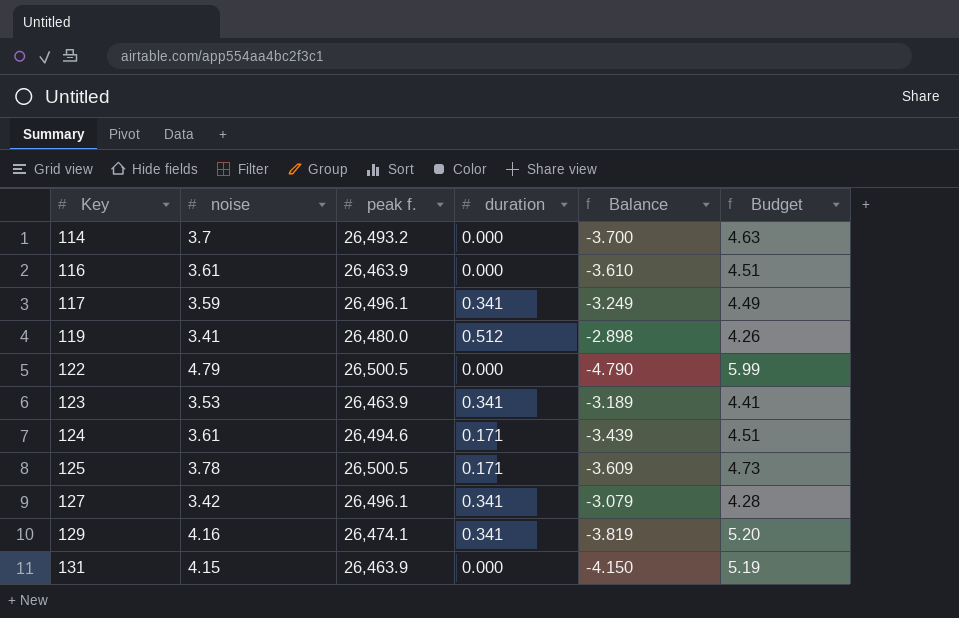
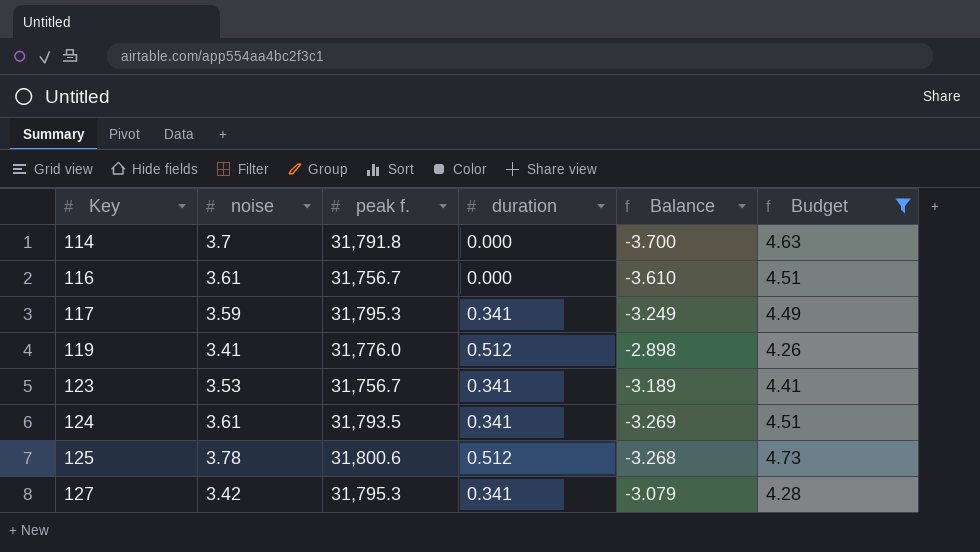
filter: none -> Budget <= 4.73
114 | peak f.: 26,493.2 -> 31,791.8
116 | peak f.: 26,463.9 -> 31,756.7
117 | peak f.: 26,496.1 -> 31,795.3
119 | peak f.: 26,480.0 -> 31,776.0
123 | peak f.: 26,463.9 -> 31,756.7
124 | peak f.: 26,494.6 -> 31,793.5
124 | duration: 0.171 -> 0.341
124 | Balance: -3.439 -> -3.269
125 | peak f.: 26,500.5 -> 31,800.6
125 | duration: 0.171 -> 0.512
125 | Balance: -3.609 -> -3.268
127 | peak f.: 26,496.1 -> 31,795.3

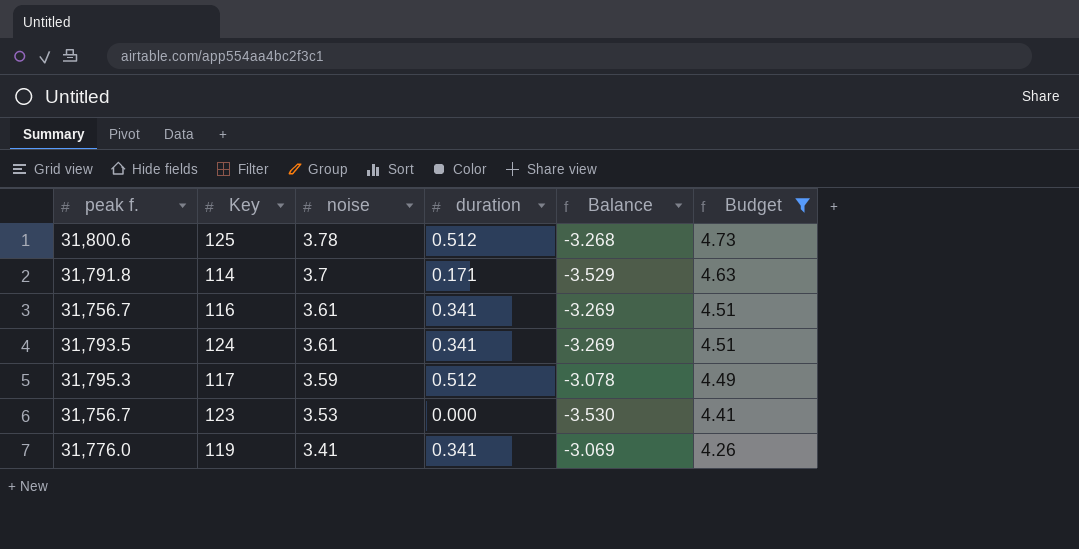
row order: Key ascending -> noise descending
column peak f. | position: 3 -> 1
row 127: 3.42 | 31,795.3 | 0.341 | -3.079 | 4.28 -> none
114 | duration: 0.000 -> 0.171
114 | Balance: -3.700 -> -3.529
116 | duration: 0.000 -> 0.341
116 | Balance: -3.610 -> -3.269
117 | duration: 0.341 -> 0.512
117 | Balance: -3.249 -> -3.078
123 | duration: 0.341 -> 0.000
123 | Balance: -3.189 -> -3.530
119 | duration: 0.512 -> 0.341
119 | Balance: -2.898 -> -3.069

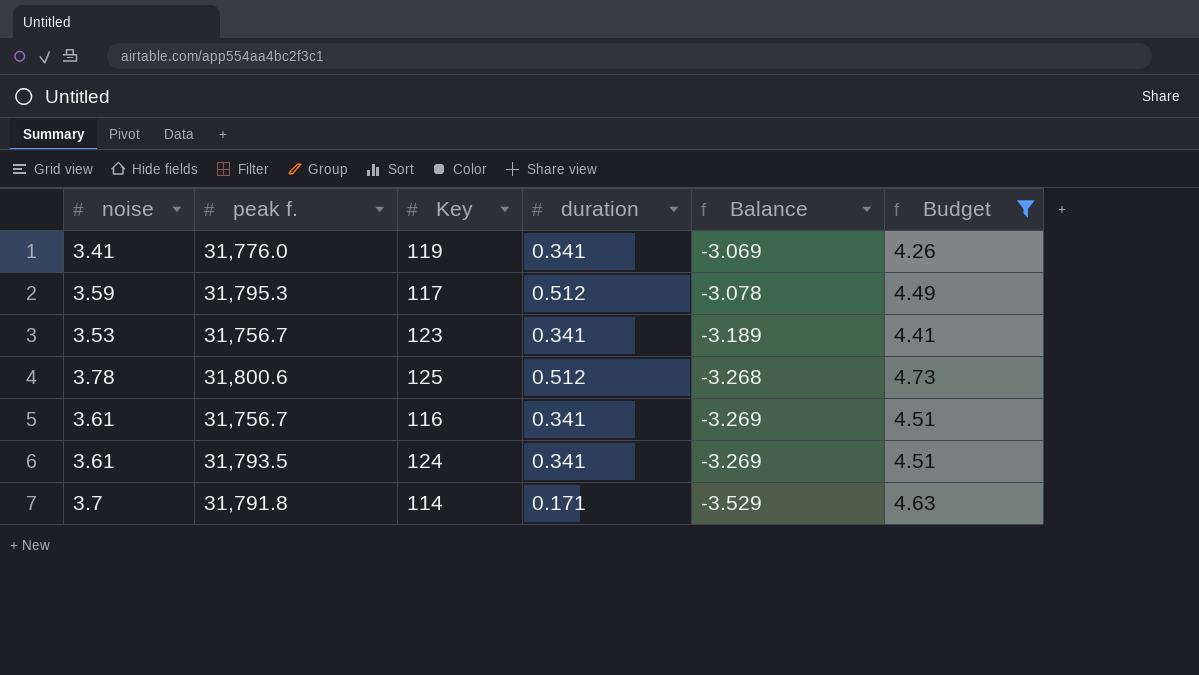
row order: noise descending -> Balance descending
column noise | position: 3 -> 1
123 | duration: 0.000 -> 0.341
123 | Balance: -3.530 -> -3.189

